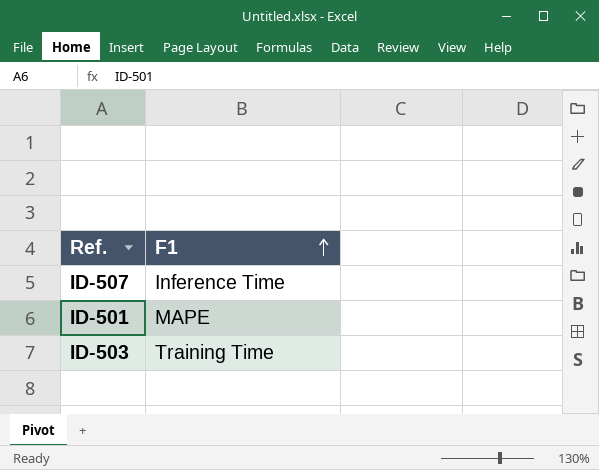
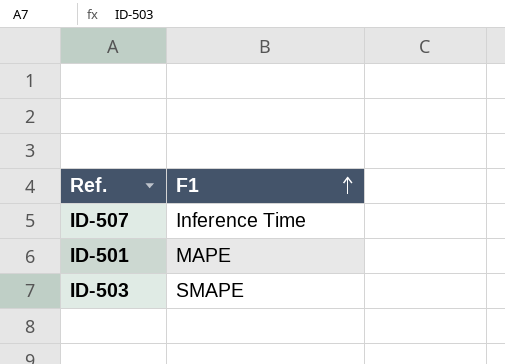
ID-503 | F1: Training Time -> SMAPE

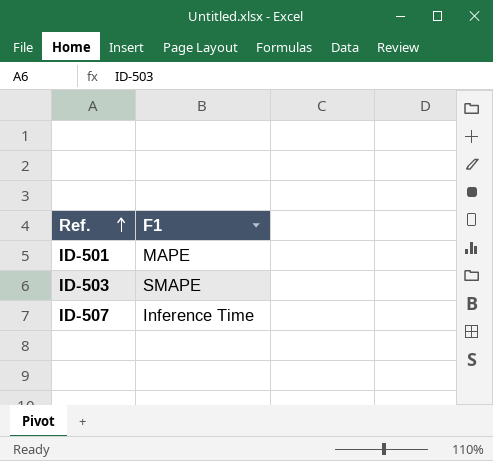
row order: F1 ascending -> Ref. ascending

